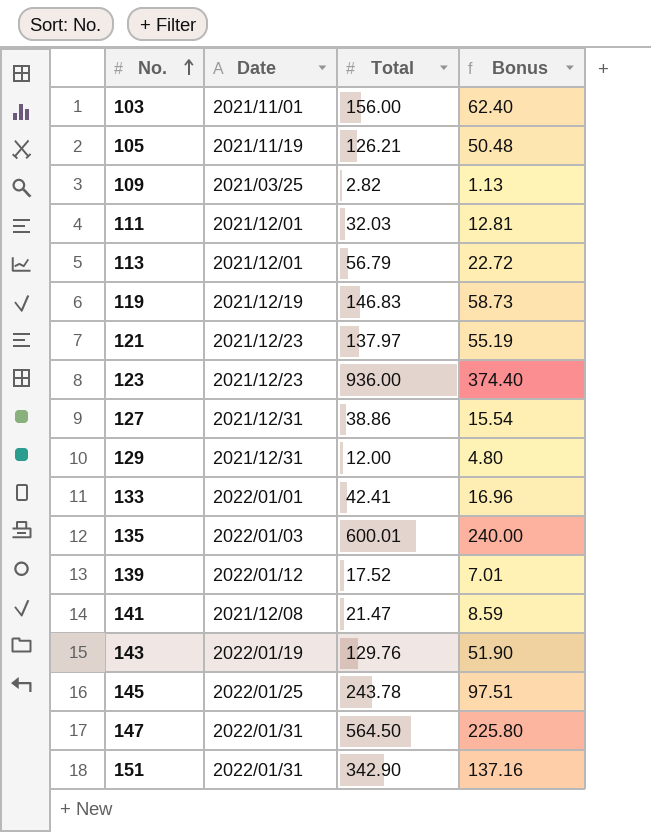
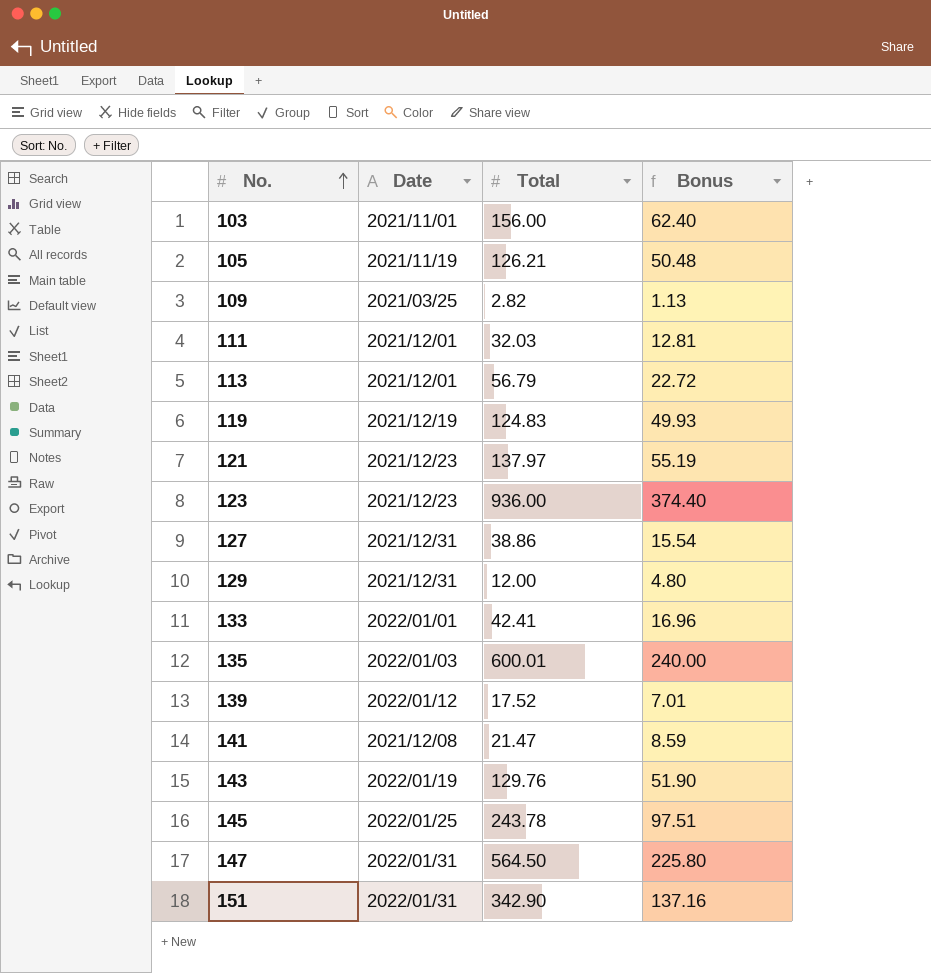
119 | Total: 146.83 -> 124.83
119 | Bonus: 58.73 -> 49.93

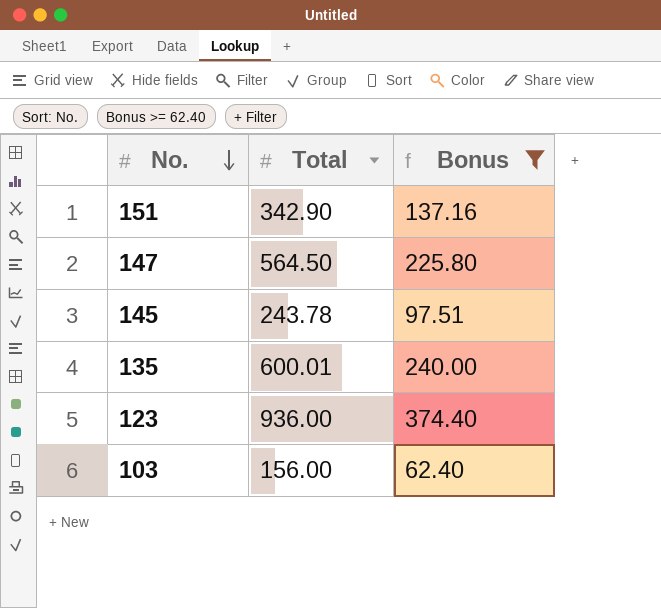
filter: none -> Bonus >= 62.40
row order: No. ascending -> No. descending
column Date | position: 2 -> none

